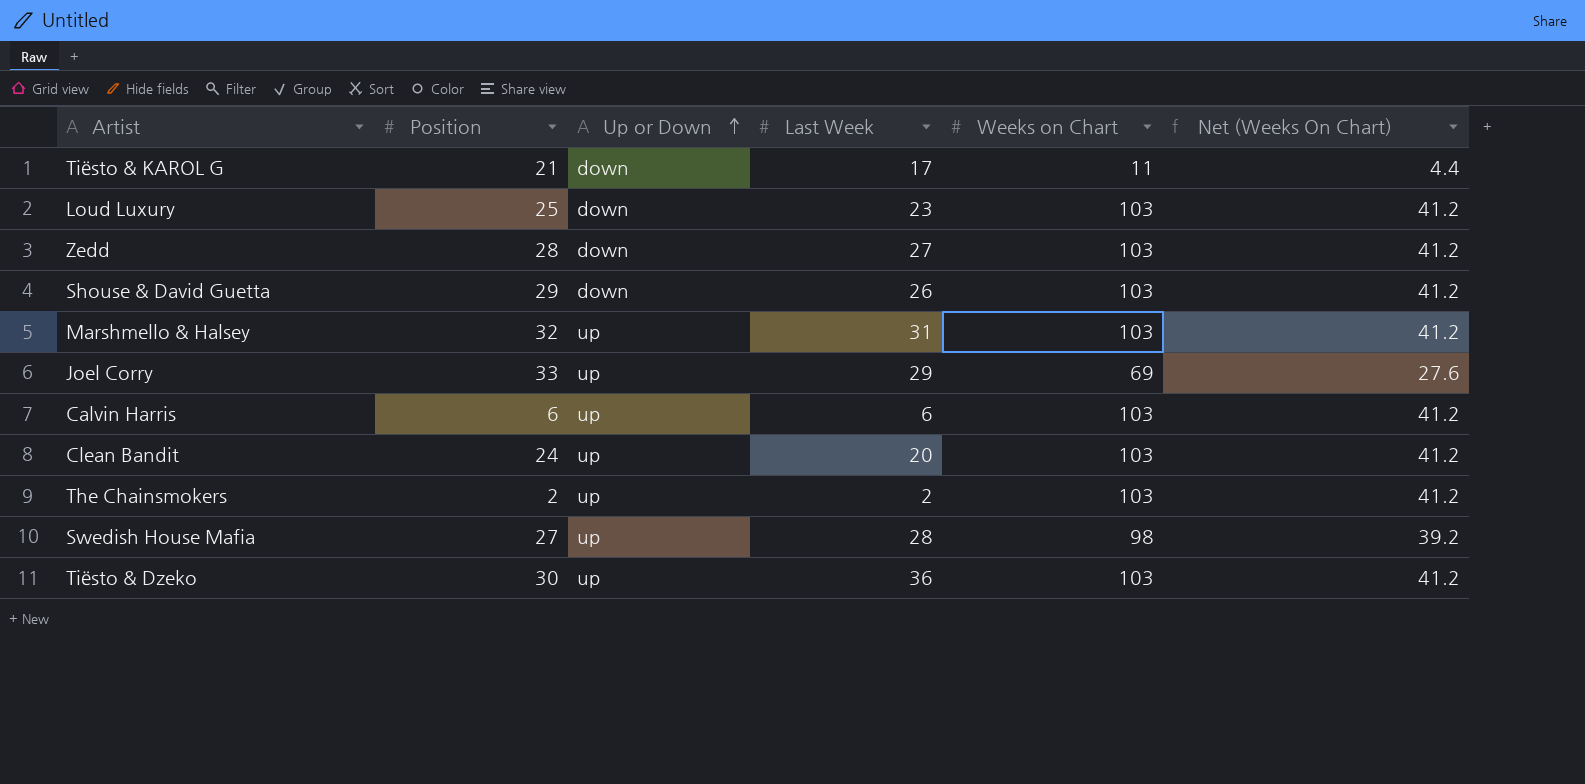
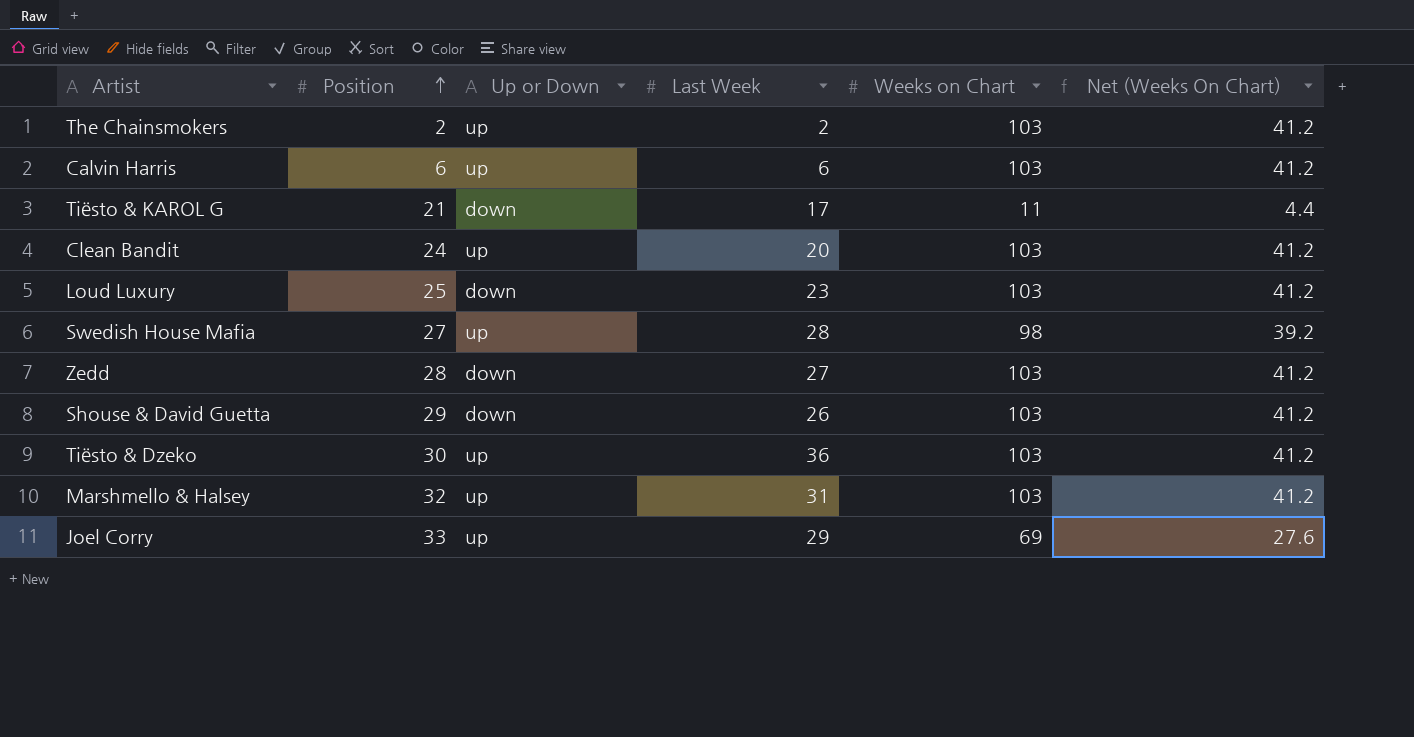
row order: Up or Down ascending -> Position ascending

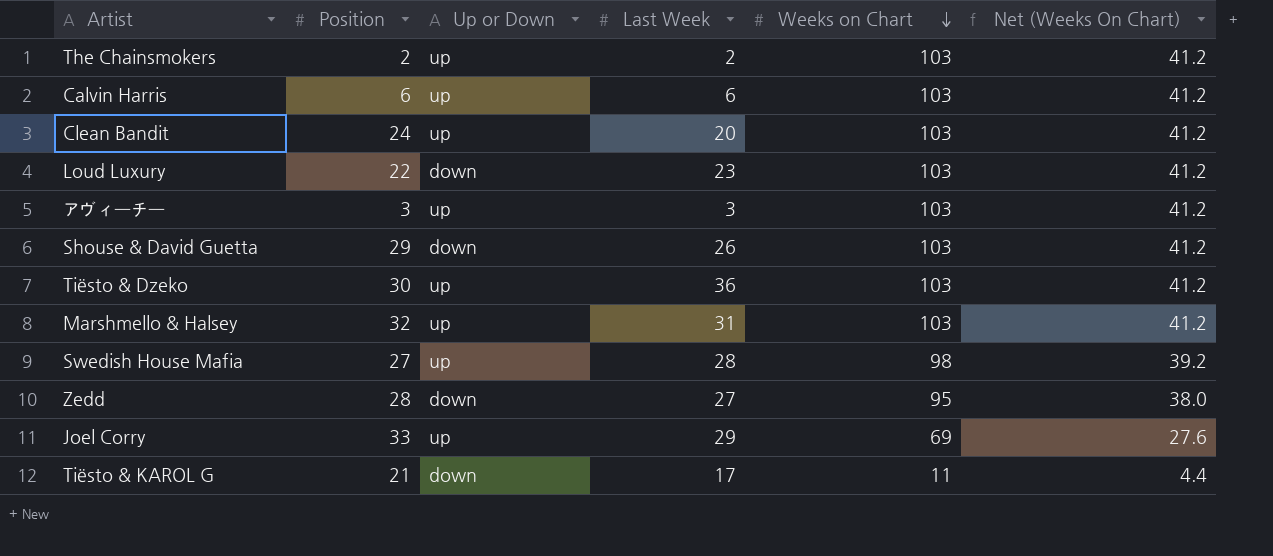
row order: Position ascending -> Weeks on Chart descending
Loud Luxury | Position: 25 -> 22
row アヴィーチー: none -> 3 | up | 3 | 103 | 41.2
Zedd | Weeks on Chart: 103 -> 95
Zedd | Net (Weeks On Chart): 41.2 -> 38.0

